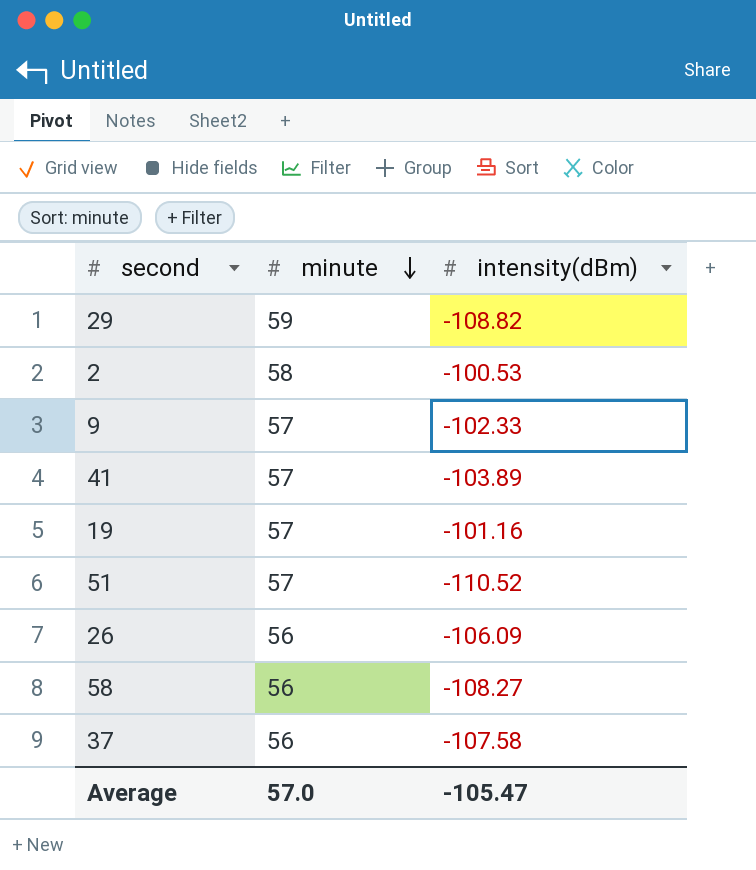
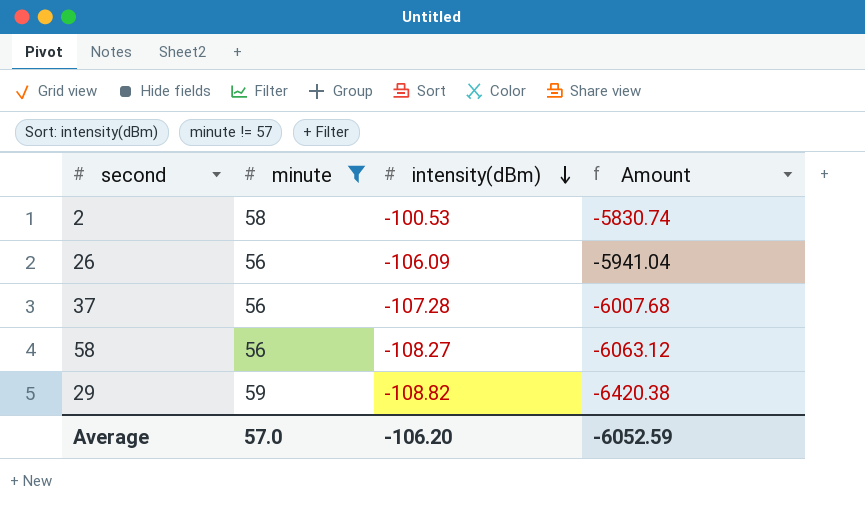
filter: none -> minute != 57
row order: minute descending -> intensity(dBm) descending
column Amount | formula: none -> [minute] * [intensity(dBm)]
37 | intensity(dBm): -107.58 -> -107.28
Average | intensity(dBm): -105.47 -> -106.20

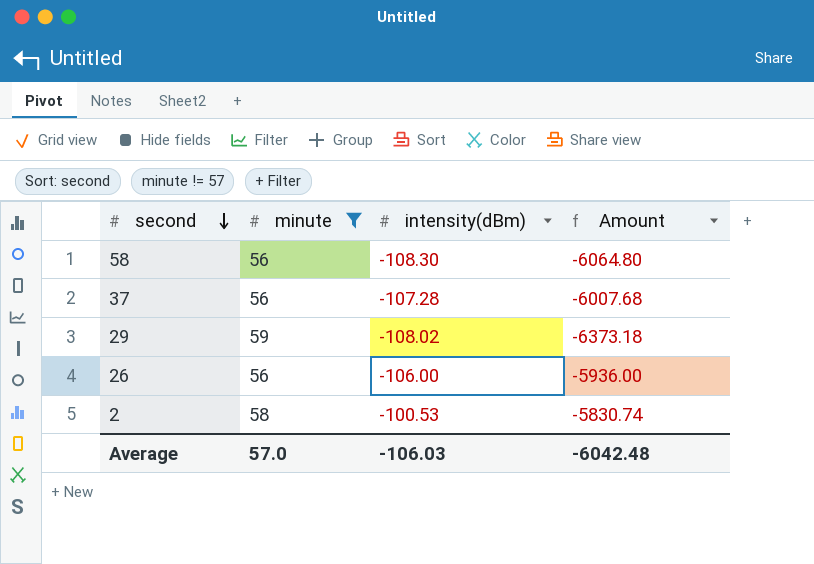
row order: intensity(dBm) descending -> second descending
58 | intensity(dBm): -108.27 -> -108.30
58 | Amount: -6063.12 -> -6064.80
29 | intensity(dBm): -108.82 -> -108.02
29 | Amount: -6420.38 -> -6373.18
26 | intensity(dBm): -106.09 -> -106.00
26 | Amount: -5941.04 -> -5936.00
Average | intensity(dBm): -106.20 -> -106.03
Average | Amount: -6052.59 -> -6042.48

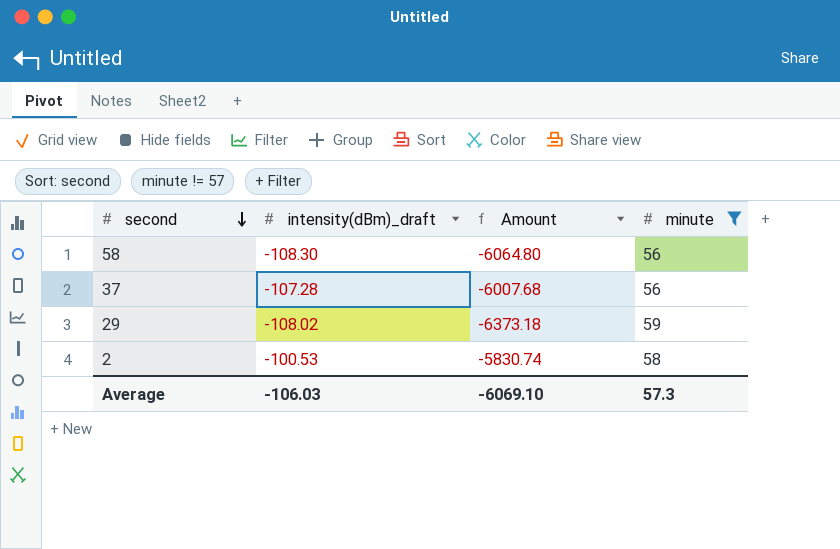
column name: intensity(dBm) -> intensity(dBm)_draft
column minute | position: 2 -> 4
row 26: 56 | -106.00 | -5936.00 -> none
Average | Amount: -6042.48 -> -6069.10
Average | minute: 57.0 -> 57.3

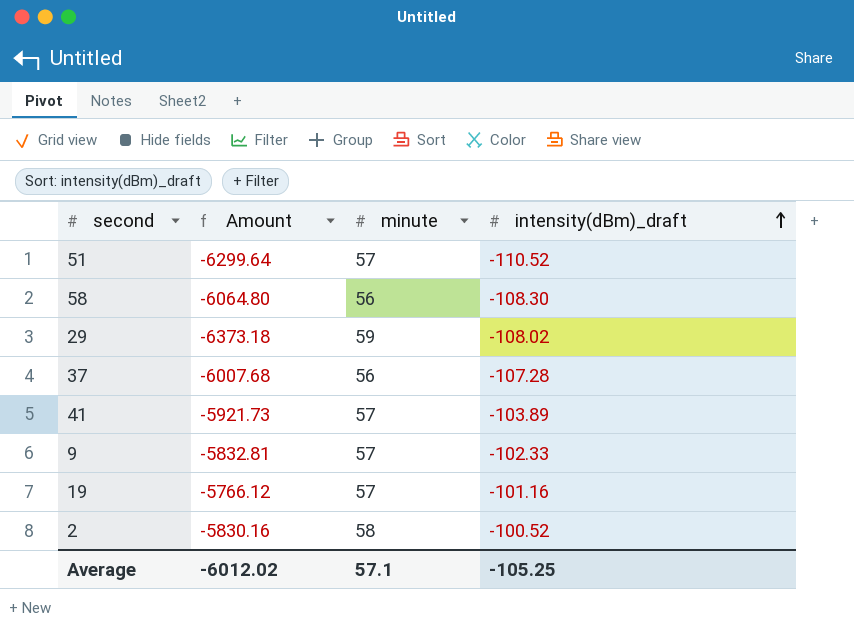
filter: minute != 57 -> none
row order: second descending -> intensity(dBm)_draft ascending
column intensity(dBm)_draft | position: 2 -> 4
2 | Amount: -5830.74 -> -5830.16
2 | intensity(dBm)_draft: -100.53 -> -100.52
Average | Amount: -6069.10 -> -6012.02
Average | minute: 57.3 -> 57.1
Average | intensity(dBm)_draft: -106.03 -> -105.25

